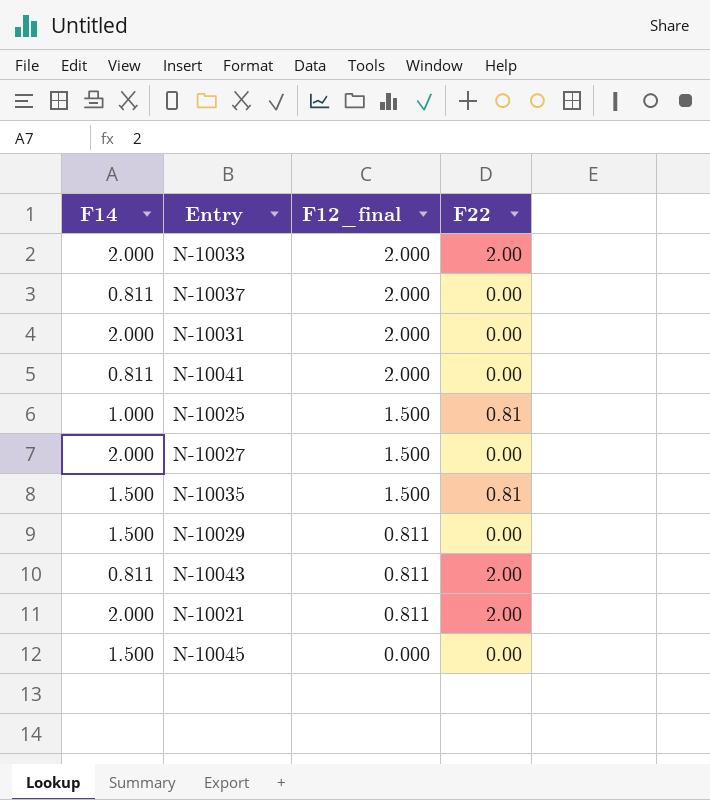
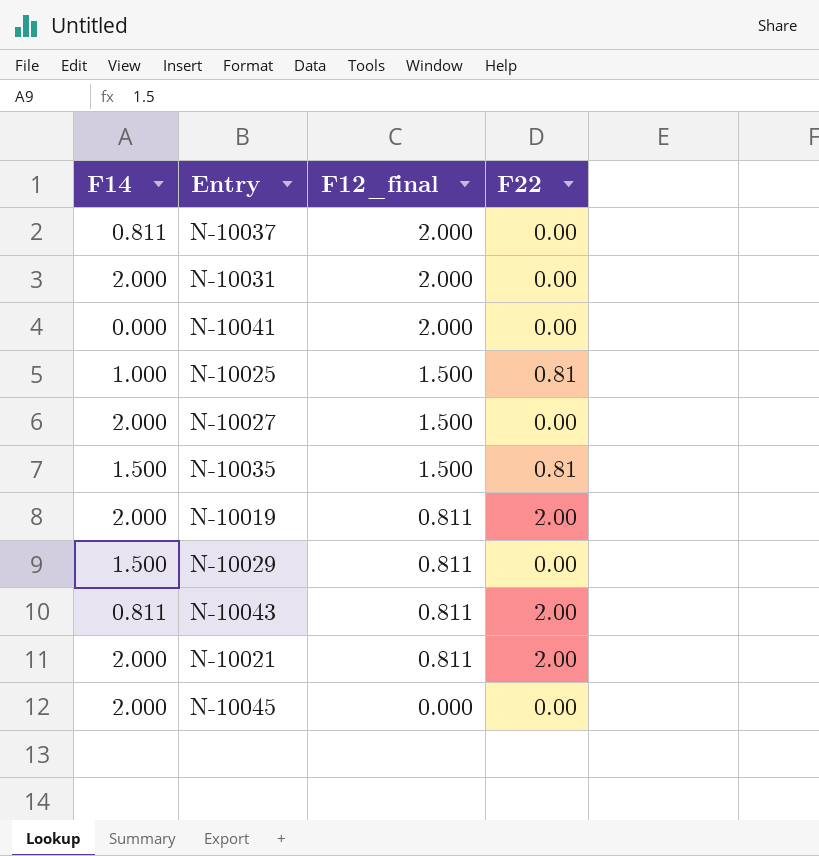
row N-10033: 2.000 | 2.000 | 2.00 -> none
N-10041 | F14: 0.811 -> 0.000
row N-10019: none -> 2.000 | 0.811 | 2.00
N-10045 | F14: 1.500 -> 2.000

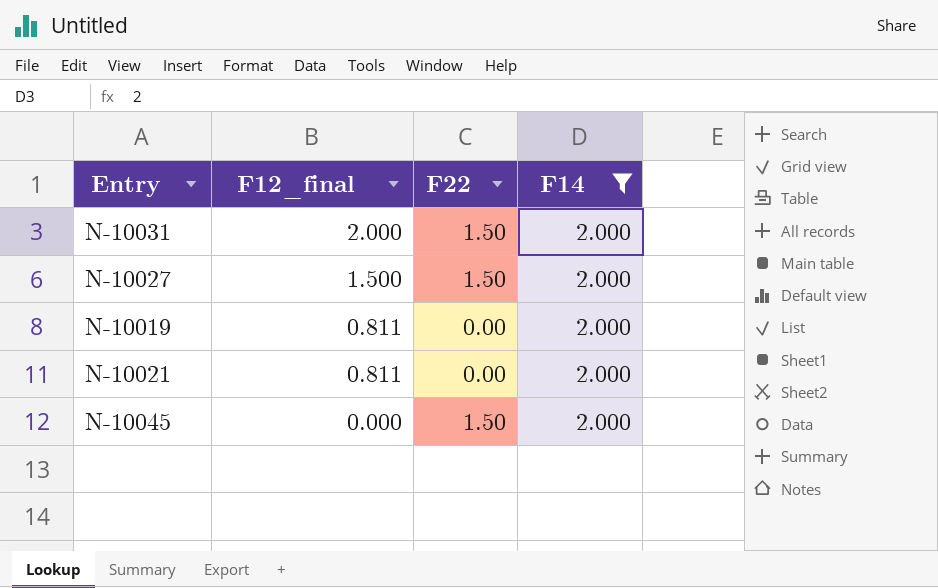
filter: none -> F14 = 2.000
column F14 | position: 1 -> 4
N-10031 | F22: 0.00 -> 1.50
N-10027 | F22: 0.00 -> 1.50
N-10019 | F22: 2.00 -> 0.00
N-10021 | F22: 2.00 -> 0.00
N-10045 | F22: 0.00 -> 1.50

